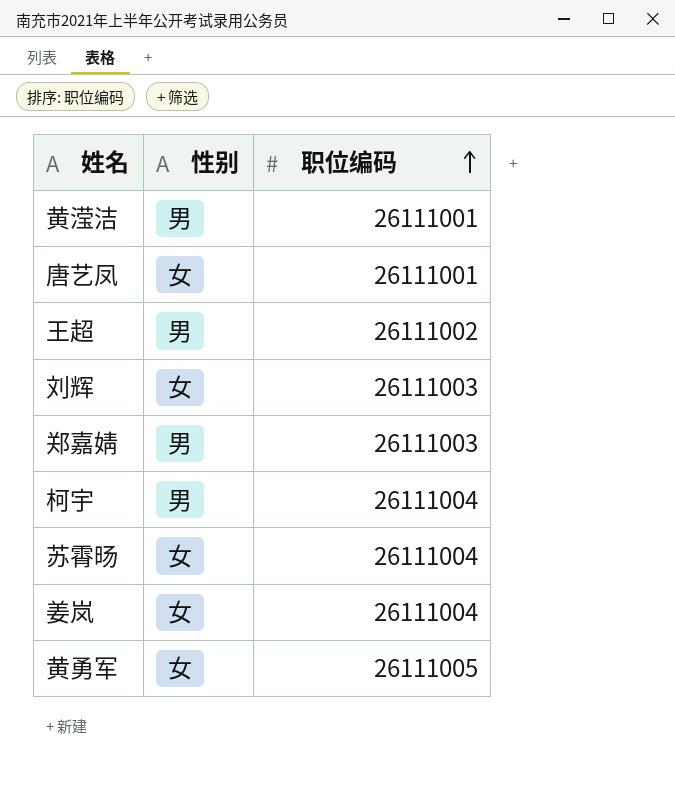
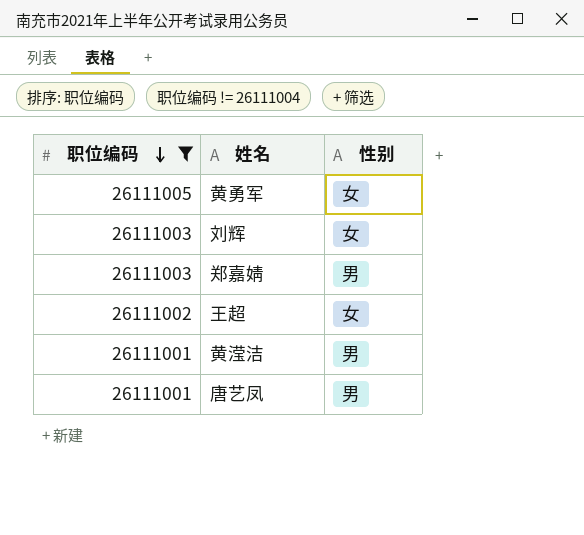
filter: none -> 职位编码 != 26111004
row order: 职位编码 ascending -> 职位编码 descending
column 职位编码 | position: 3 -> 1
王超 | 性别: 男 -> 女
唐艺凤 | 性别: 女 -> 男

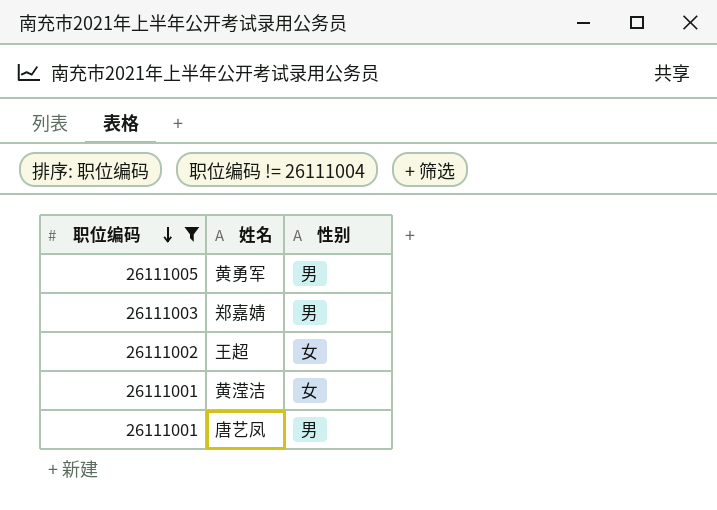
row 刘辉: 26111003 | 女 -> none
黄勇军 | 性别: 女 -> 男
黄滢洁 | 性别: 男 -> 女

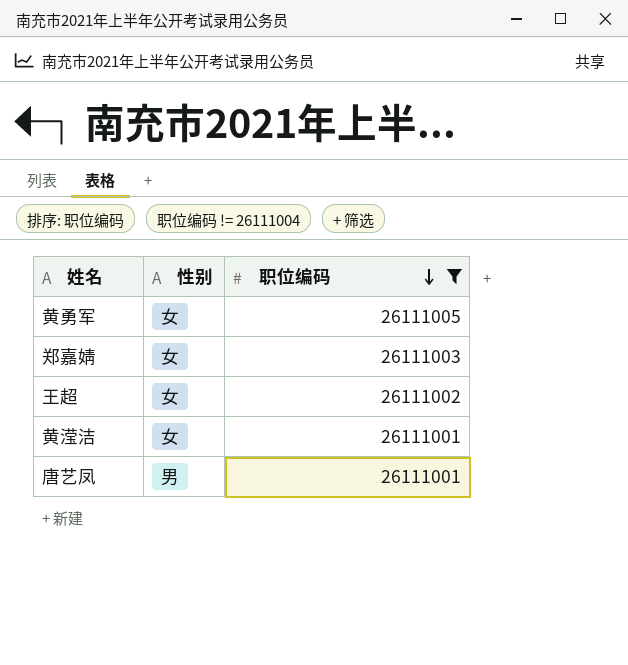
column 职位编码 | position: 1 -> 3
黄勇军 | 性别: 男 -> 女
郑嘉婧 | 性别: 男 -> 女

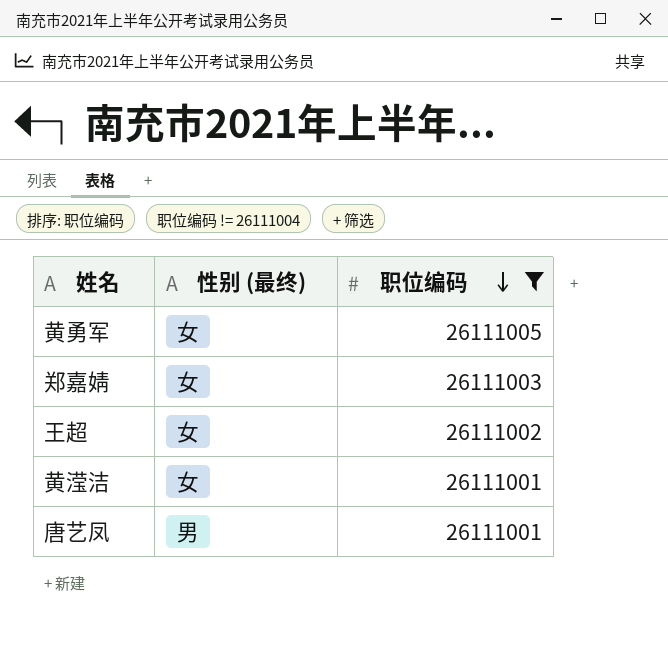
column name: 性别 -> 性别 (最终)

